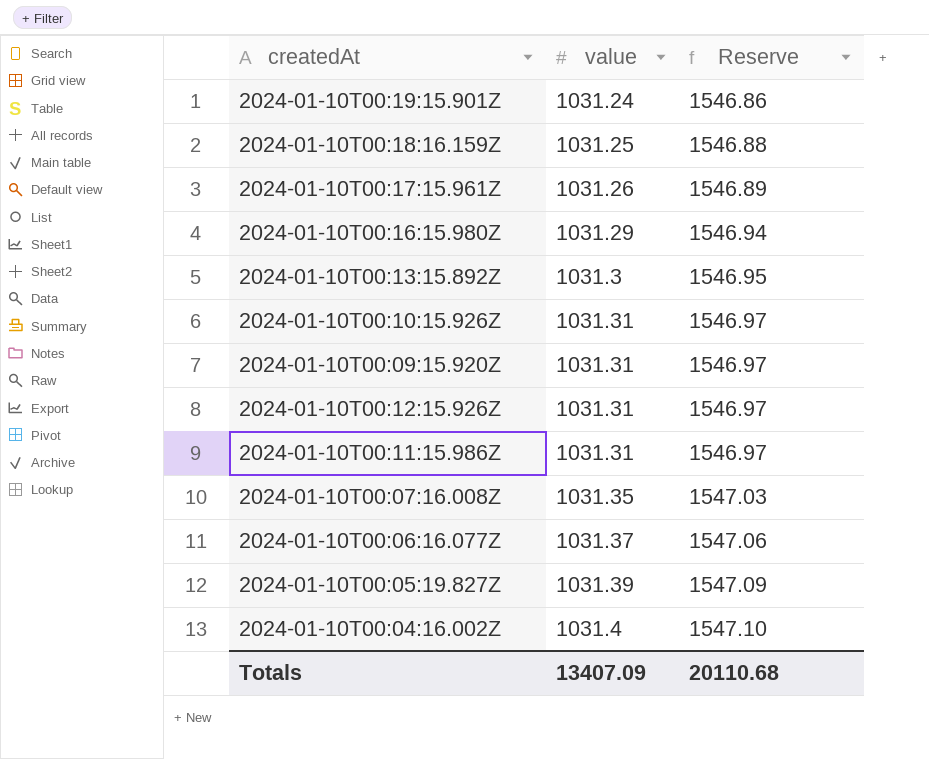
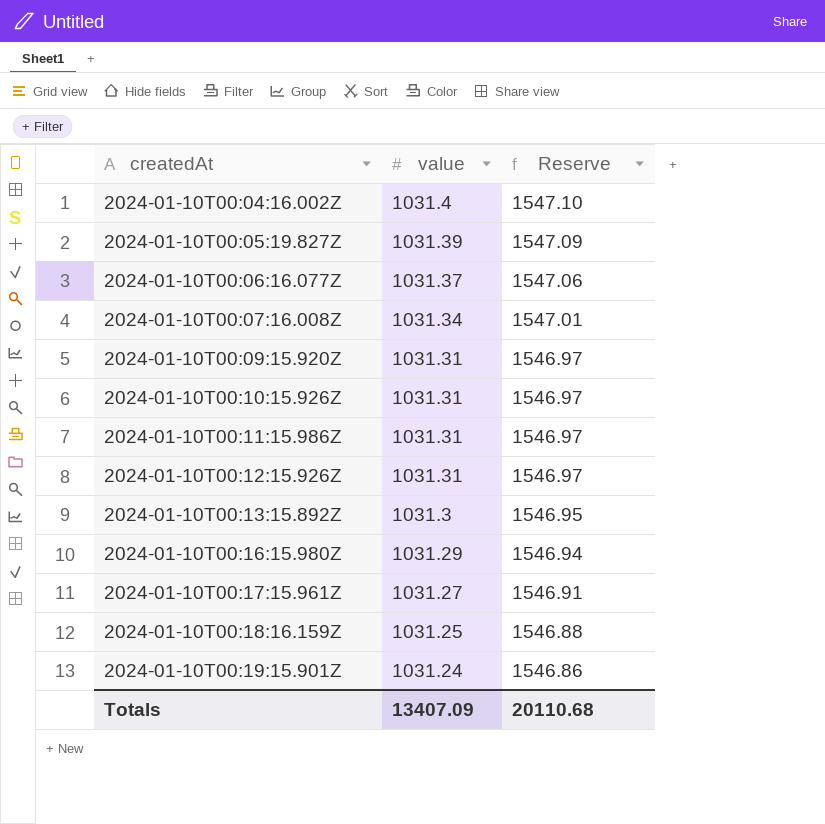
row order: value ascending -> createdAt ascending
2024-01-10T00:07:16.008Z | value: 1031.35 -> 1031.34
2024-01-10T00:07:16.008Z | Reserve: 1547.03 -> 1547.01
2024-01-10T00:17:15.961Z | value: 1031.26 -> 1031.27
2024-01-10T00:17:15.961Z | Reserve: 1546.89 -> 1546.91

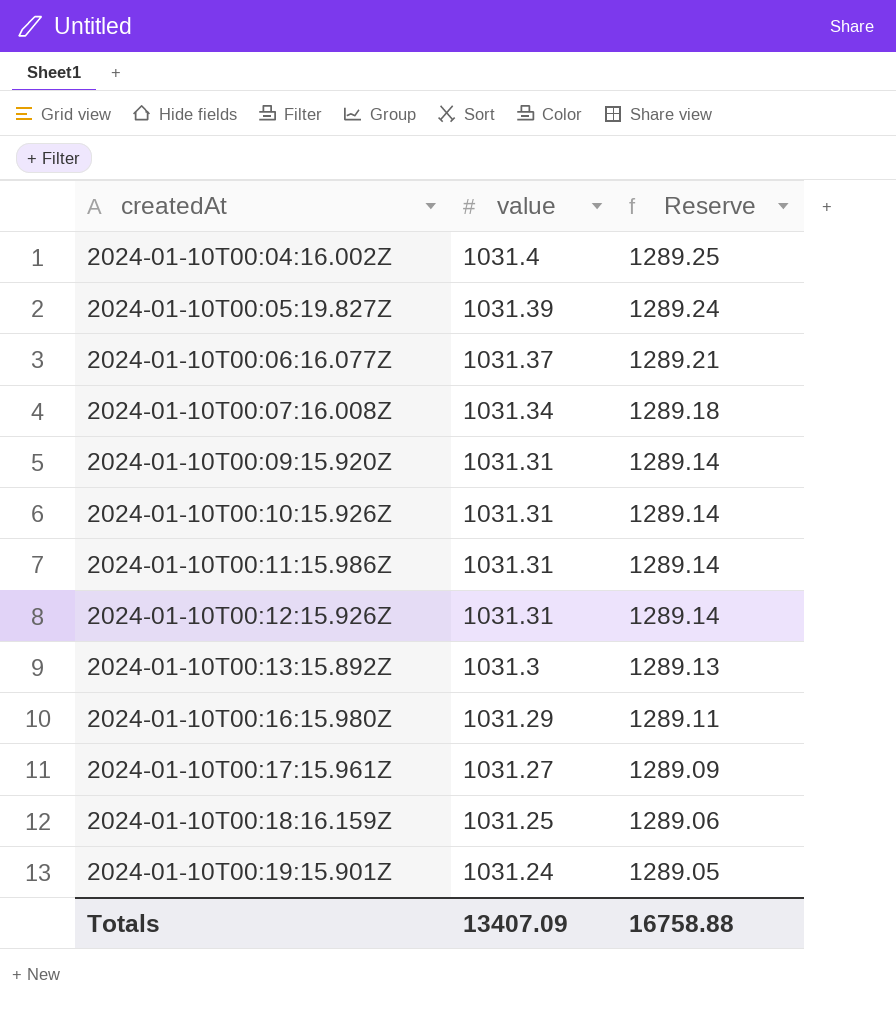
column Reserve | formula: [value] * 1.5 -> [value] * 1.25
Totals | Reserve: 20110.68 -> 16758.88

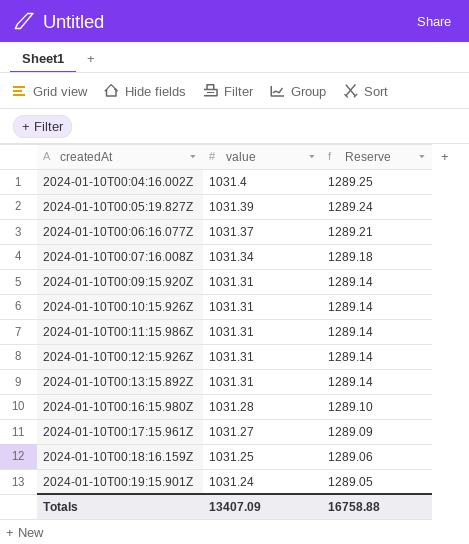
2024-01-10T00:13:15.892Z | value: 1031.3 -> 1031.31
2024-01-10T00:13:15.892Z | Reserve: 1289.13 -> 1289.14
2024-01-10T00:16:15.980Z | value: 1031.29 -> 1031.28
2024-01-10T00:16:15.980Z | Reserve: 1289.11 -> 1289.10

